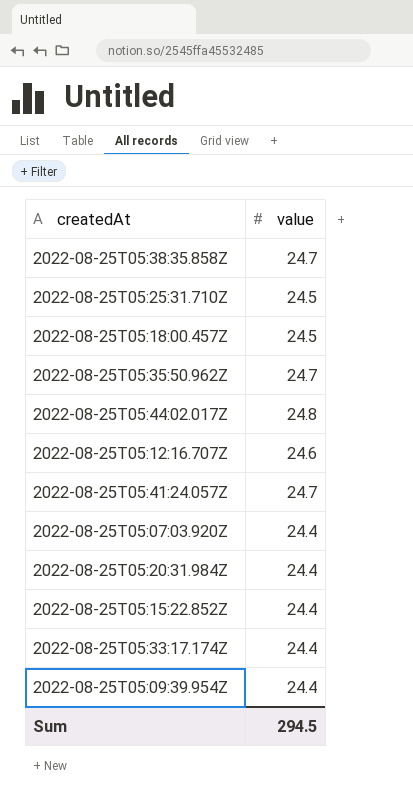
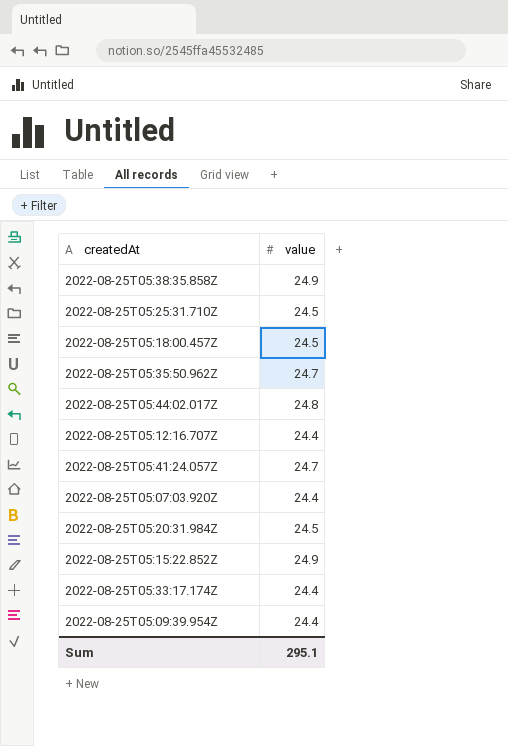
2022-08-25T05:38:35.858Z | value: 24.7 -> 24.9
2022-08-25T05:12:16.707Z | value: 24.6 -> 24.4
2022-08-25T05:20:31.984Z | value: 24.4 -> 24.5
2022-08-25T05:15:22.852Z | value: 24.4 -> 24.9
Sum | value: 294.5 -> 295.1

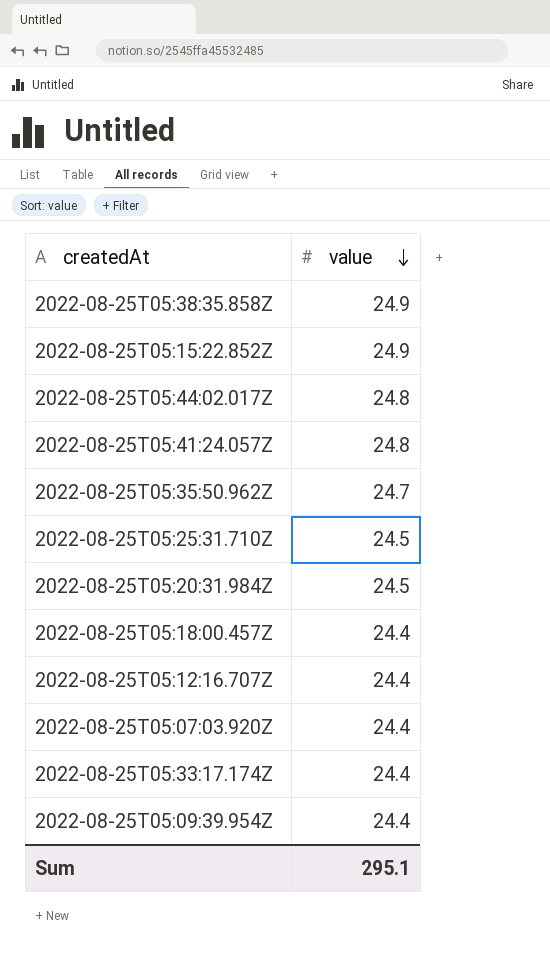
row order: none -> value descending
2022-08-25T05:41:24.057Z | value: 24.7 -> 24.8
2022-08-25T05:18:00.457Z | value: 24.5 -> 24.4

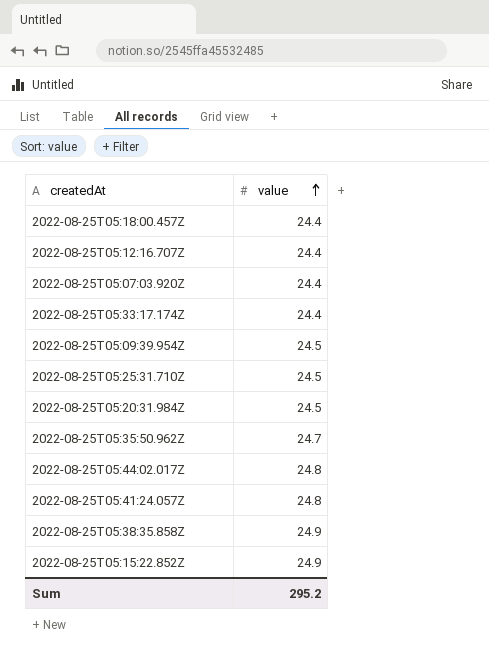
row order: value descending -> value ascending
2022-08-25T05:09:39.954Z | value: 24.4 -> 24.5
Sum | value: 295.1 -> 295.2

